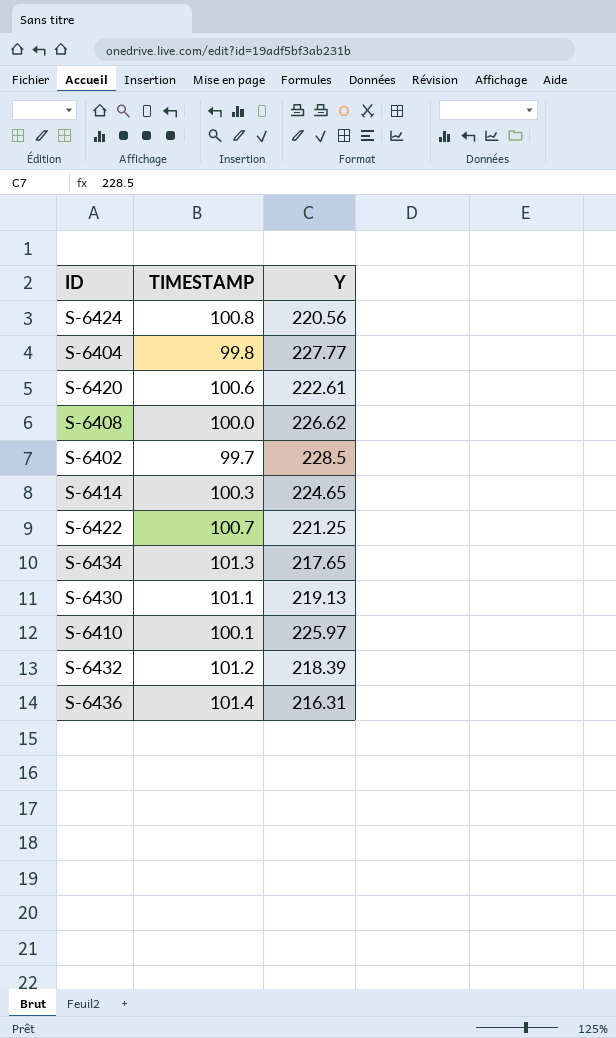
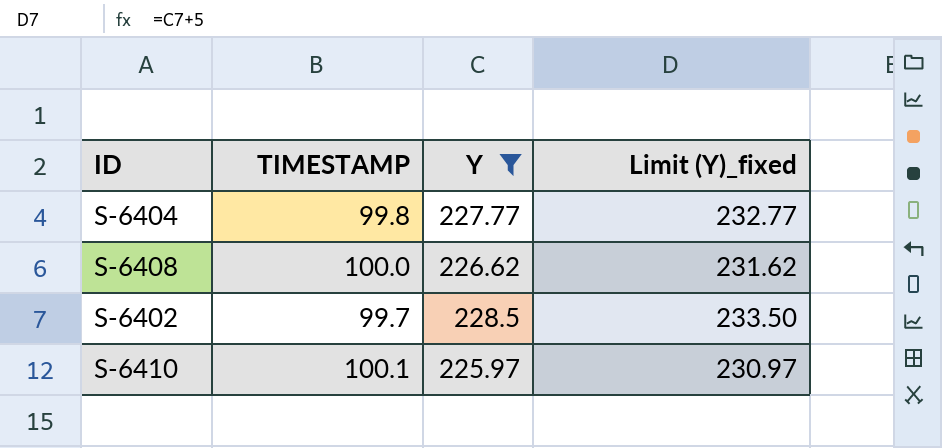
filter: none -> Y >= 225.97
column Limit (Y)_fixed | formula: none -> [Y] + 5

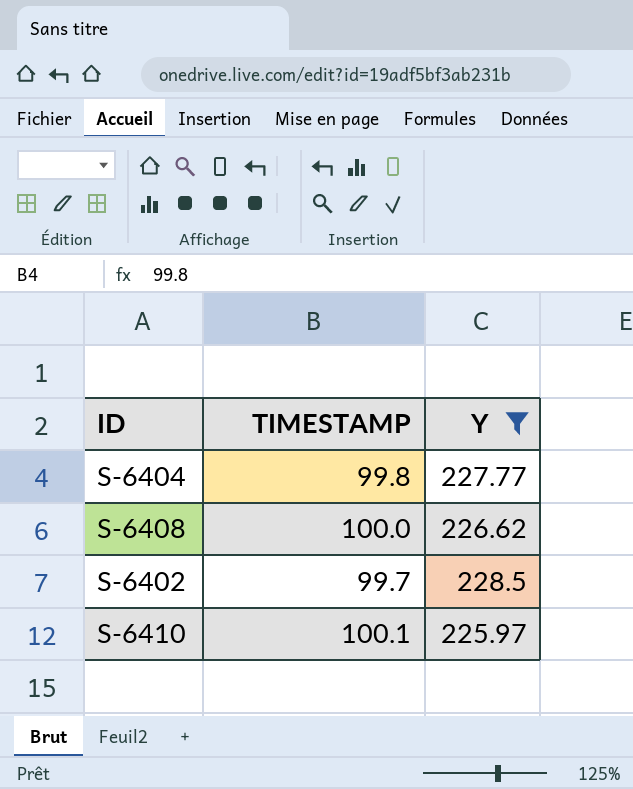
column Limit (Y)_fixed | formula: [Y] + 5 -> none

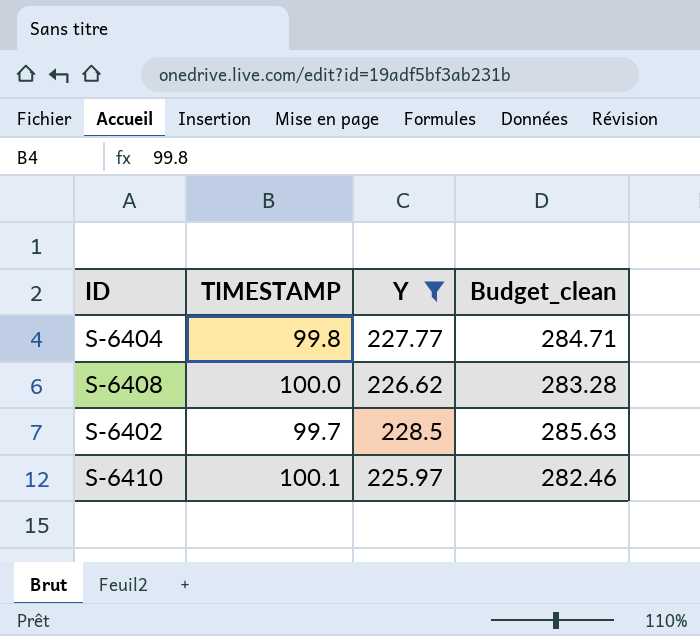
column Budget_clean | formula: none -> [Y] * 1.25

